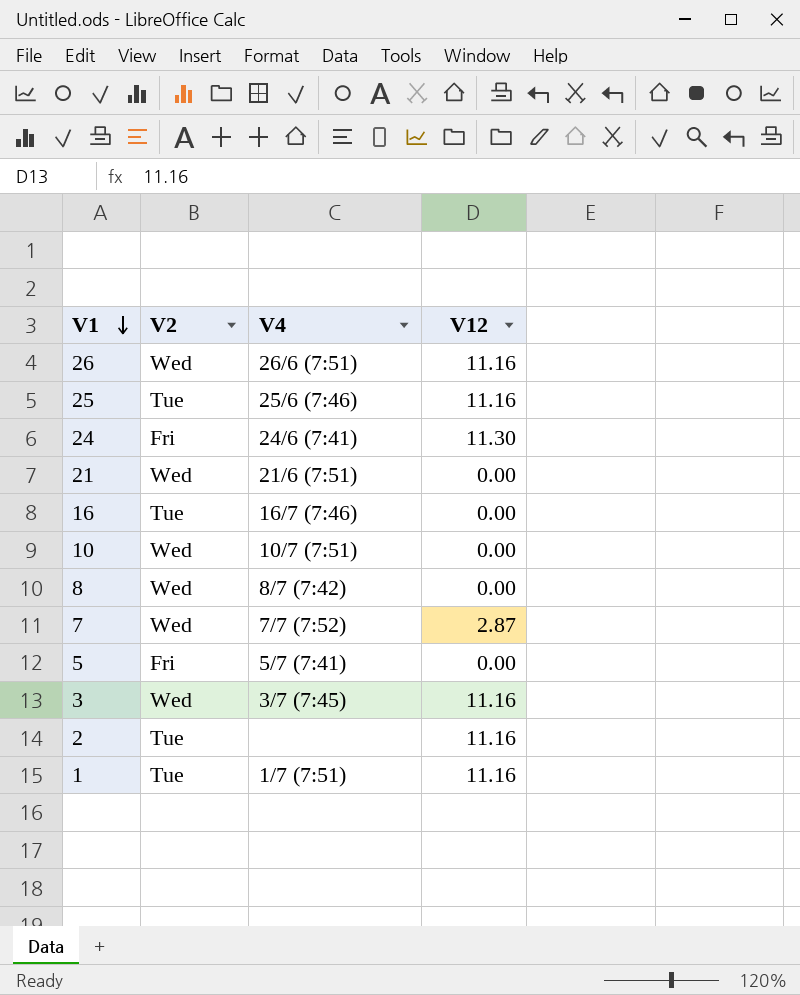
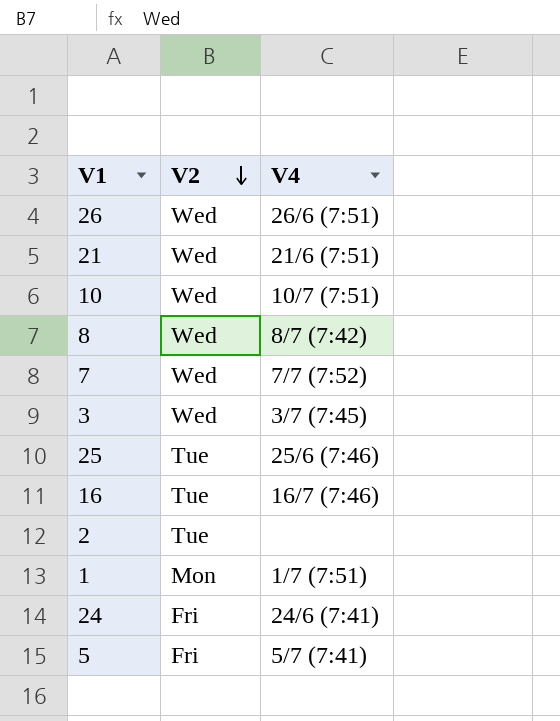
row order: V1 descending -> V2 descending
column V12 | position: 4 -> none
1 | V2: Tue -> Mon

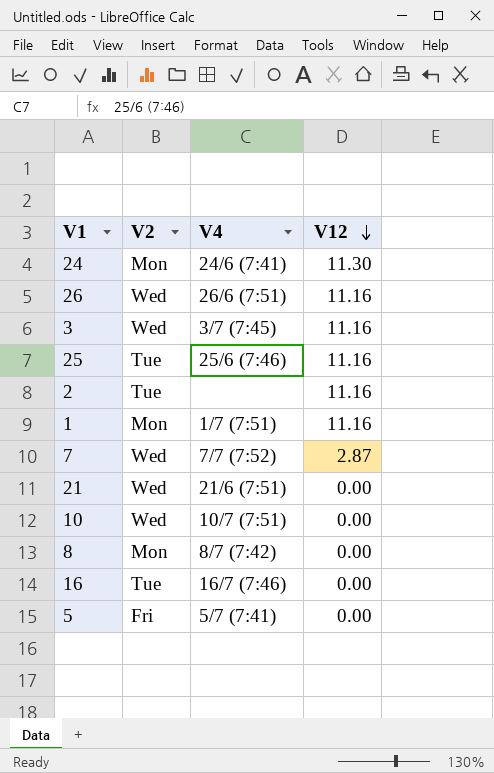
row order: V2 descending -> V12 descending
column V12 | position: none -> 4
24 | V2: Fri -> Mon
8 | V2: Wed -> Mon

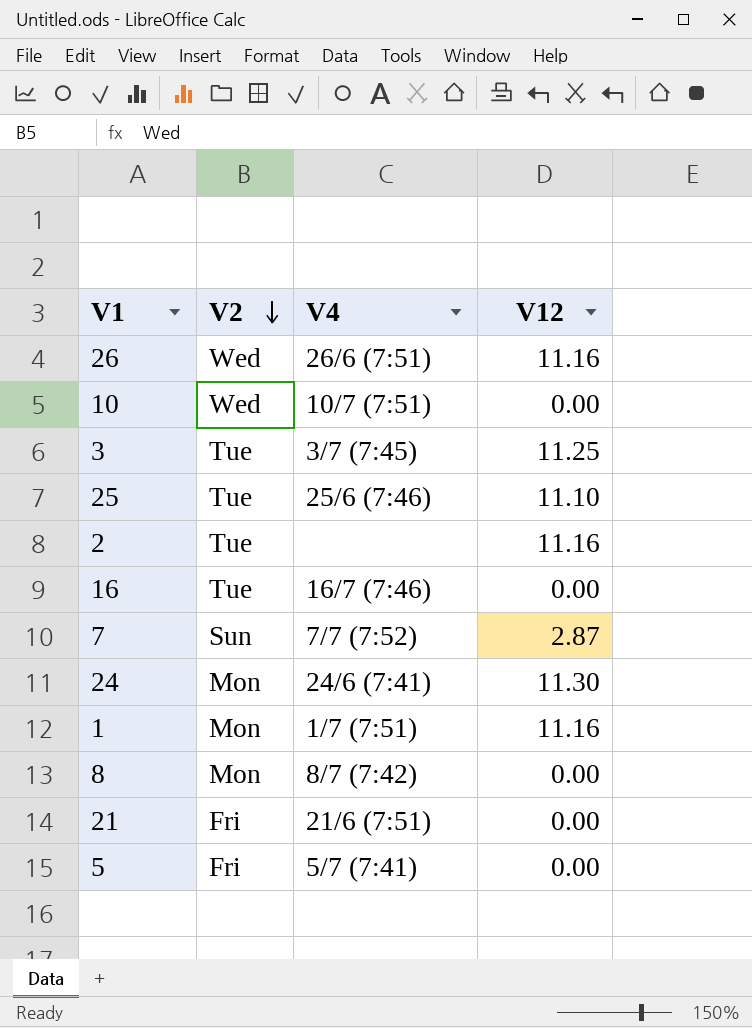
row order: V12 descending -> V2 descending
3 | V2: Wed -> Tue
3 | V12: 11.16 -> 11.25
25 | V12: 11.16 -> 11.10
7 | V2: Wed -> Sun
21 | V2: Wed -> Fri

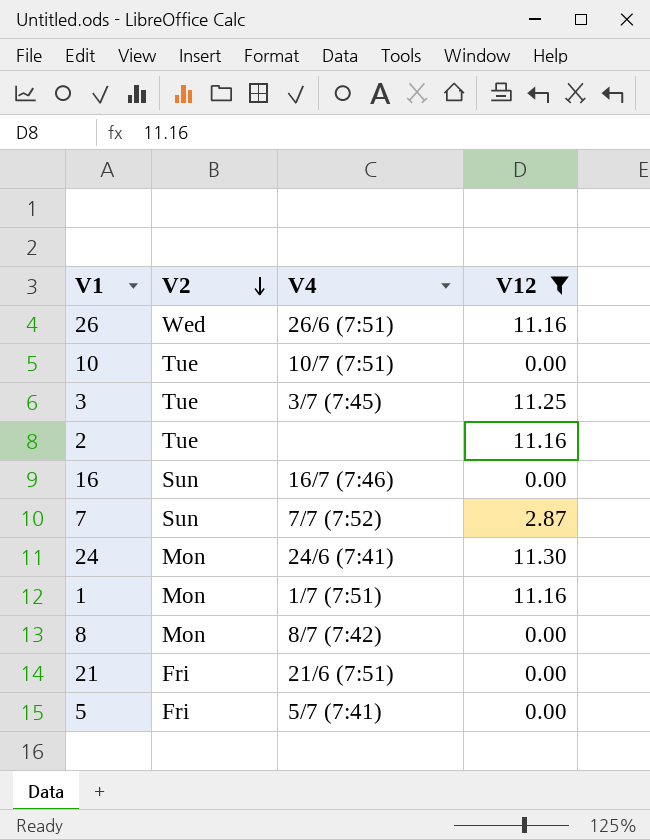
filter: none -> V12 != 11.10
10 | V2: Wed -> Tue
16 | V2: Tue -> Sun

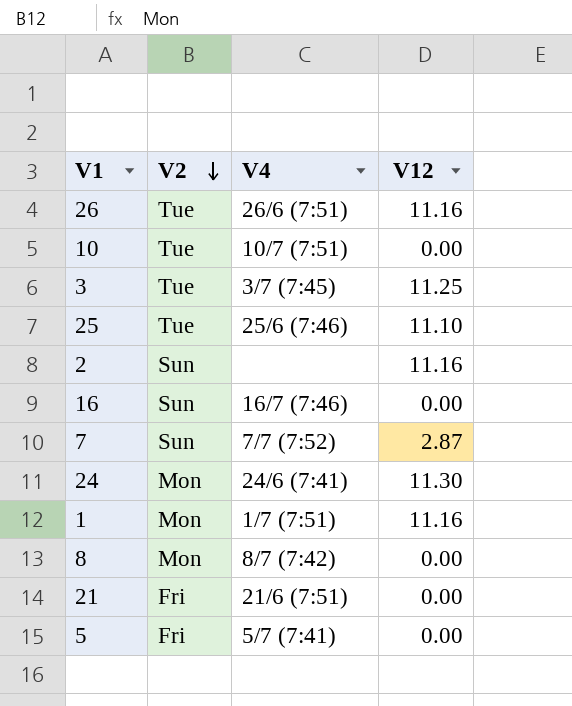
filter: V12 != 11.10 -> none
26 | V2: Wed -> Tue
2 | V2: Tue -> Sun

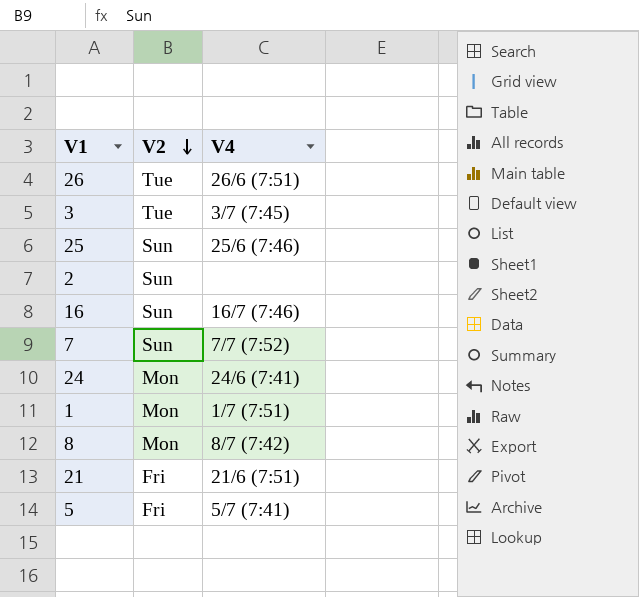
column V12 | position: 4 -> none
row 10: Tue | 10/7 (7:51) | 0.00 -> none
25 | V2: Tue -> Sun

